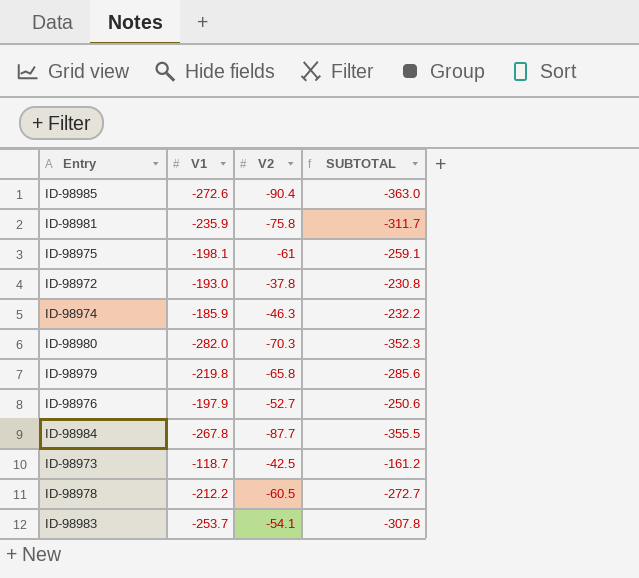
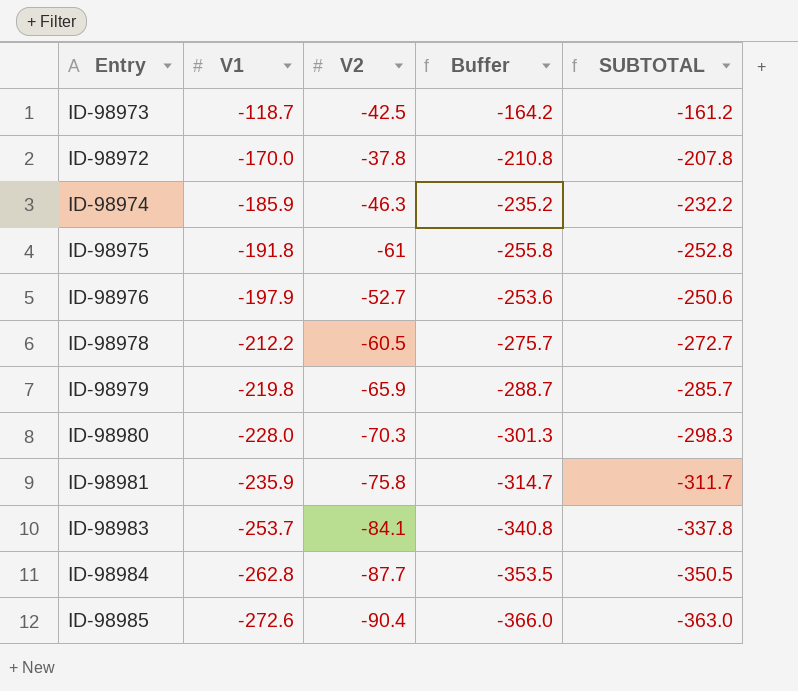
row order: none -> V1 descending
column Buffer | formula: none -> [SUBTOTAL] - 3
ID-98972 | V1: -193.0 -> -170.0
ID-98972 | SUBTOTAL: -230.8 -> -207.8
ID-98975 | V1: -198.1 -> -191.8
ID-98975 | SUBTOTAL: -259.1 -> -252.8
ID-98979 | V2: -65.8 -> -65.9
ID-98979 | SUBTOTAL: -285.6 -> -285.7
ID-98980 | V1: -282.0 -> -228.0
ID-98980 | SUBTOTAL: -352.3 -> -298.3
ID-98983 | V2: -54.1 -> -84.1
ID-98983 | SUBTOTAL: -307.8 -> -337.8
ID-98984 | V1: -267.8 -> -262.8
ID-98984 | SUBTOTAL: -355.5 -> -350.5

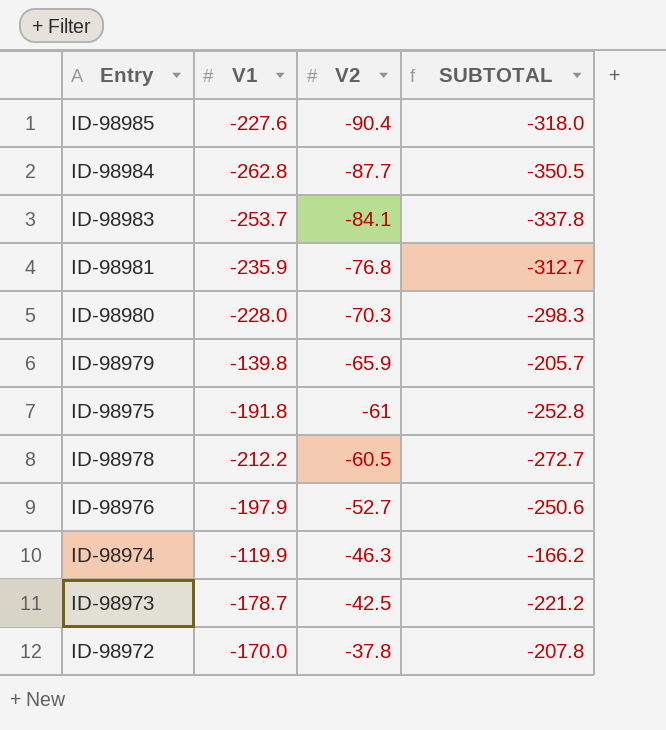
row order: V1 descending -> V2 ascending
column Buffer | formula: [SUBTOTAL] - 3 -> none
ID-98985 | V1: -272.6 -> -227.6
ID-98985 | SUBTOTAL: -363.0 -> -318.0
ID-98981 | V2: -75.8 -> -76.8
ID-98981 | SUBTOTAL: -311.7 -> -312.7
ID-98979 | V1: -219.8 -> -139.8
ID-98979 | SUBTOTAL: -285.7 -> -205.7
ID-98974 | V1: -185.9 -> -119.9
ID-98974 | SUBTOTAL: -232.2 -> -166.2
ID-98973 | V1: -118.7 -> -178.7
ID-98973 | SUBTOTAL: -161.2 -> -221.2

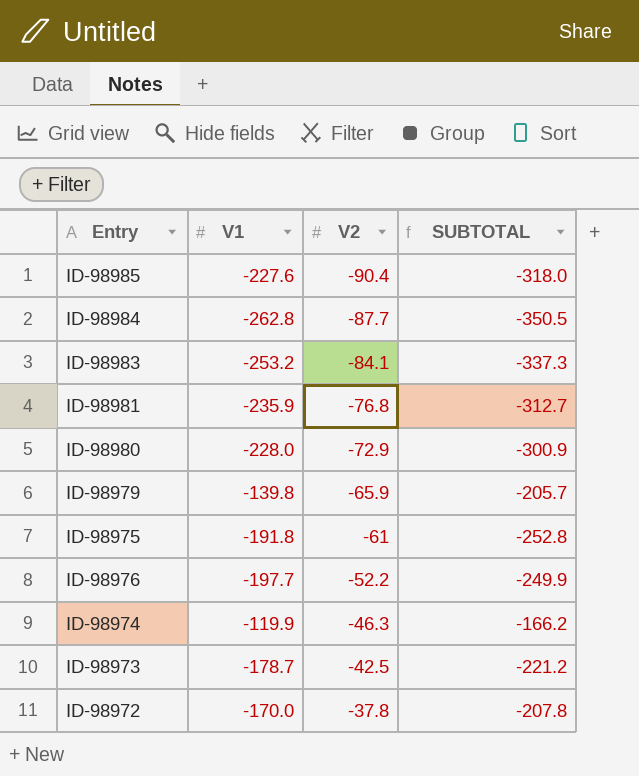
row ID-98978: -212.2 | -60.5 | -272.7 -> none
ID-98983 | V1: -253.7 -> -253.2
ID-98983 | SUBTOTAL: -337.8 -> -337.3
ID-98980 | V2: -70.3 -> -72.9
ID-98980 | SUBTOTAL: -298.3 -> -300.9
ID-98976 | V1: -197.9 -> -197.7
ID-98976 | V2: -52.7 -> -52.2
ID-98976 | SUBTOTAL: -250.6 -> -249.9

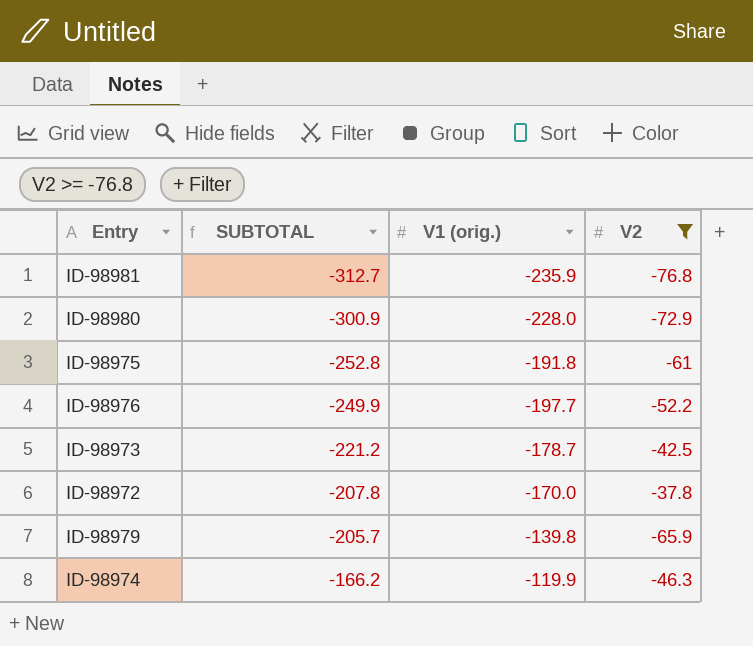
filter: none -> V2 >= -76.8
row order: V2 ascending -> SUBTOTAL ascending
column SUBTOTAL | position: 4 -> 2
column name: V1 -> V1 (orig.)

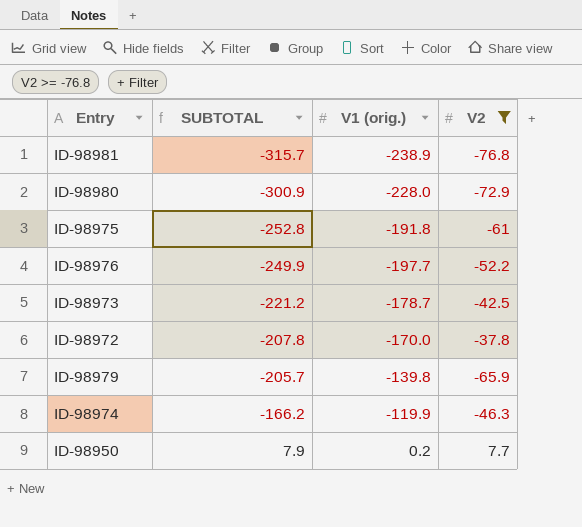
ID-98981 | SUBTOTAL: -312.7 -> -315.7
ID-98981 | V1 (orig.): -235.9 -> -238.9
row ID-98950: none -> 7.9 | 0.2 | 7.7

